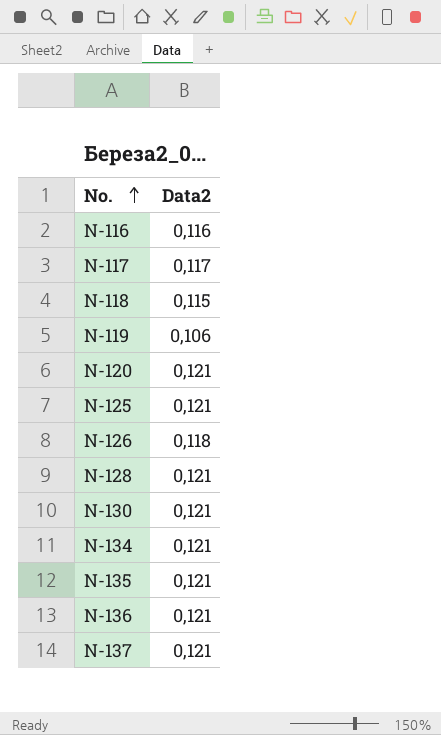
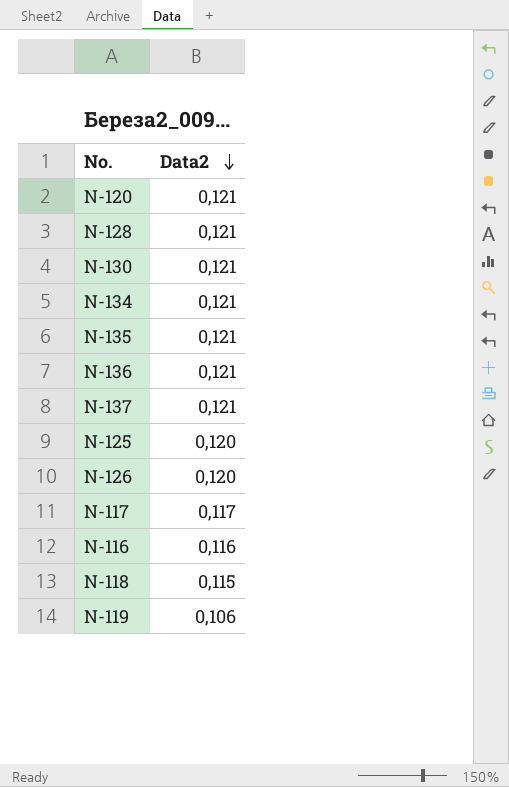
row order: No. ascending -> Data2 descending
N-125 | Data2: 0,121 -> 0,120
N-126 | Data2: 0,118 -> 0,120

